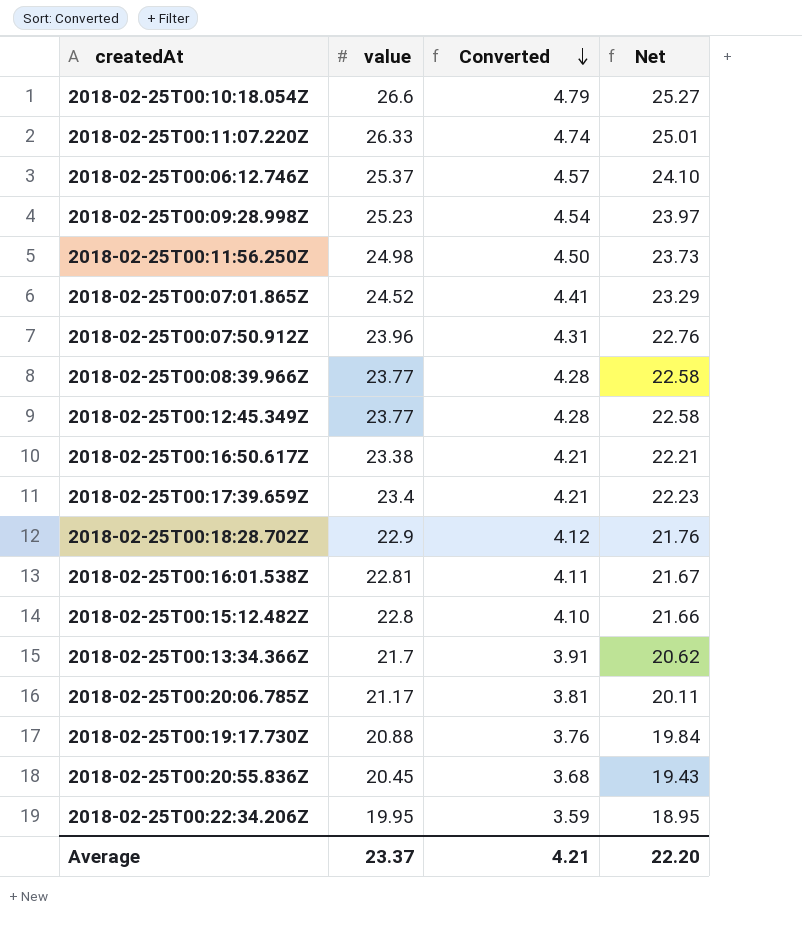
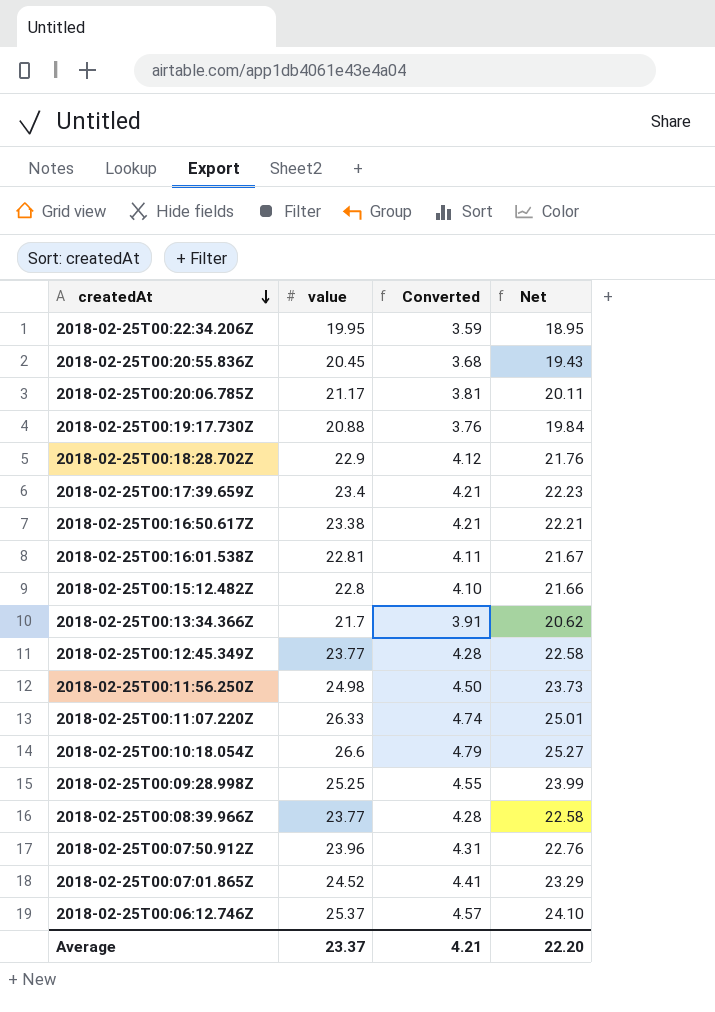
row order: Converted descending -> createdAt descending
2018-02-25T00:09:28.998Z | value: 25.23 -> 25.25
2018-02-25T00:09:28.998Z | Converted: 4.54 -> 4.55
2018-02-25T00:09:28.998Z | Net: 23.97 -> 23.99

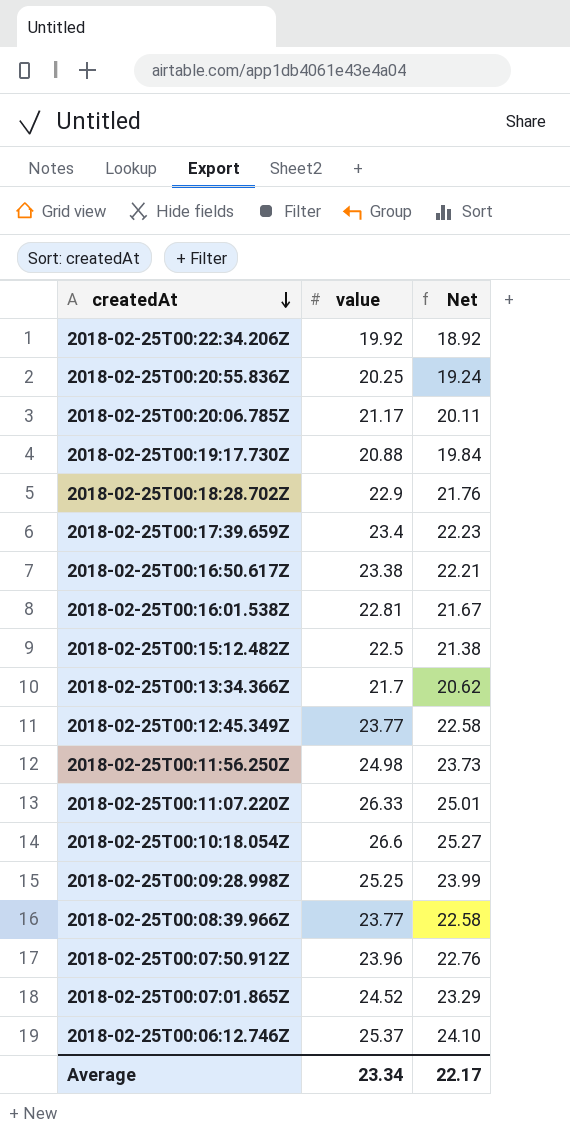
column Converted | formula: [value] * 0.18 -> none
2018-02-25T00:22:34.206Z | value: 19.95 -> 19.92
2018-02-25T00:22:34.206Z | Net: 18.95 -> 18.92
2018-02-25T00:20:55.836Z | value: 20.45 -> 20.25
2018-02-25T00:20:55.836Z | Net: 19.43 -> 19.24
2018-02-25T00:15:12.482Z | value: 22.8 -> 22.5
2018-02-25T00:15:12.482Z | Net: 21.66 -> 21.38
Average | value: 23.37 -> 23.34
Average | Net: 22.20 -> 22.17

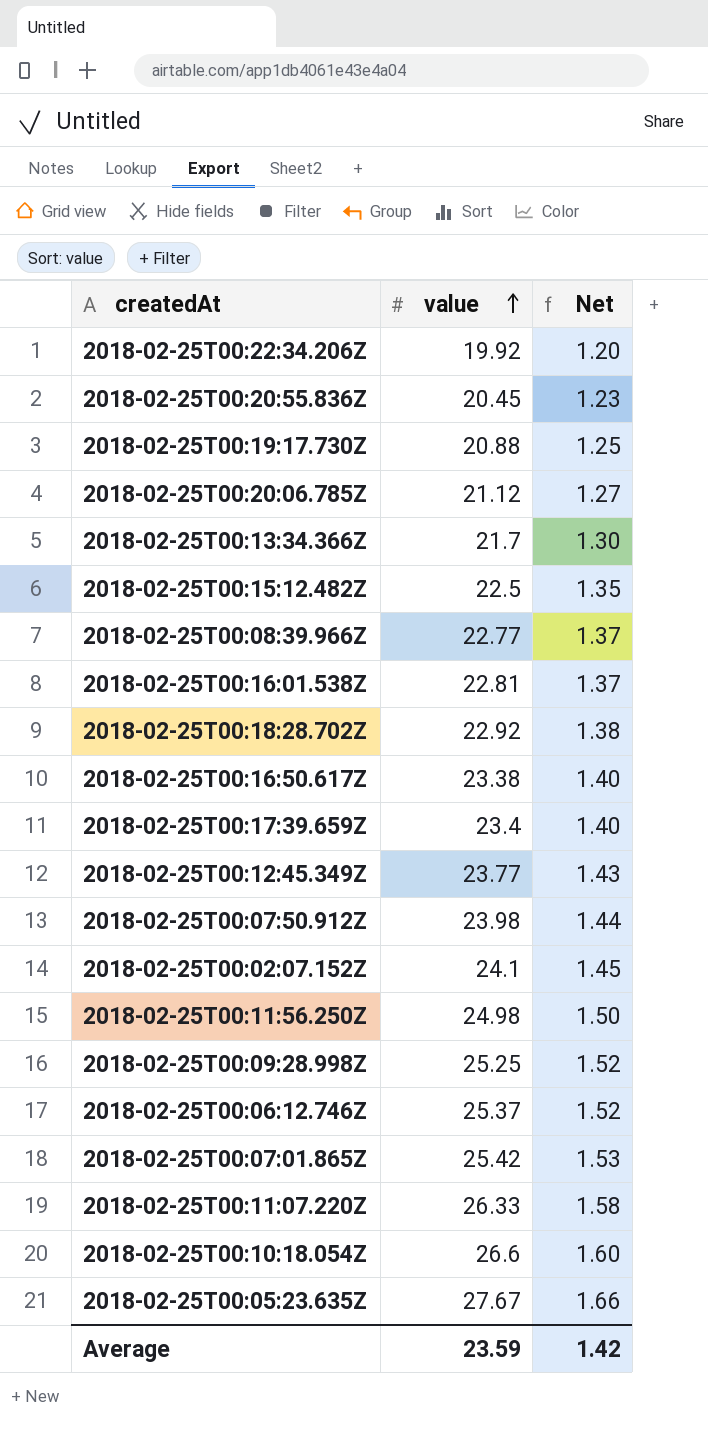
row order: createdAt descending -> value ascending
column Net | formula: [value] * 0.95 -> [value] * 0.06
2018-02-25T00:20:55.836Z | value: 20.25 -> 20.45
2018-02-25T00:20:06.785Z | value: 21.17 -> 21.12
2018-02-25T00:08:39.966Z | value: 23.77 -> 22.77
2018-02-25T00:18:28.702Z | value: 22.9 -> 22.92
2018-02-25T00:07:50.912Z | value: 23.96 -> 23.98
row 2018-02-25T00:02:07.152Z: none -> 24.1 | 1.45
2018-02-25T00:07:01.865Z | value: 24.52 -> 25.42
row 2018-02-25T00:05:23.635Z: none -> 27.67 | 1.66
Average | value: 23.34 -> 23.59
Average | Net: 22.17 -> 1.42

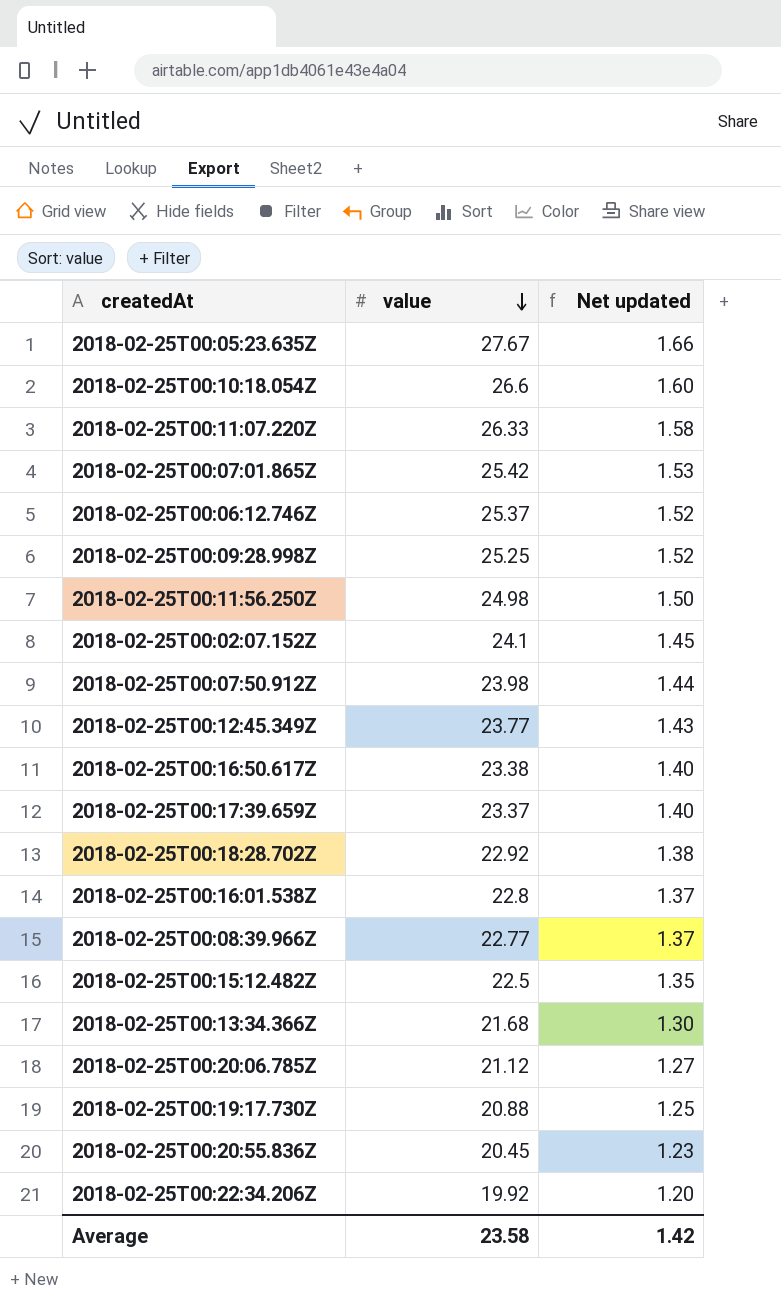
row order: value ascending -> value descending
column name: Net -> Net updated
2018-02-25T00:17:39.659Z | value: 23.4 -> 23.37
2018-02-25T00:16:01.538Z | value: 22.81 -> 22.8
2018-02-25T00:13:34.366Z | value: 21.7 -> 21.68
Average | value: 23.59 -> 23.58

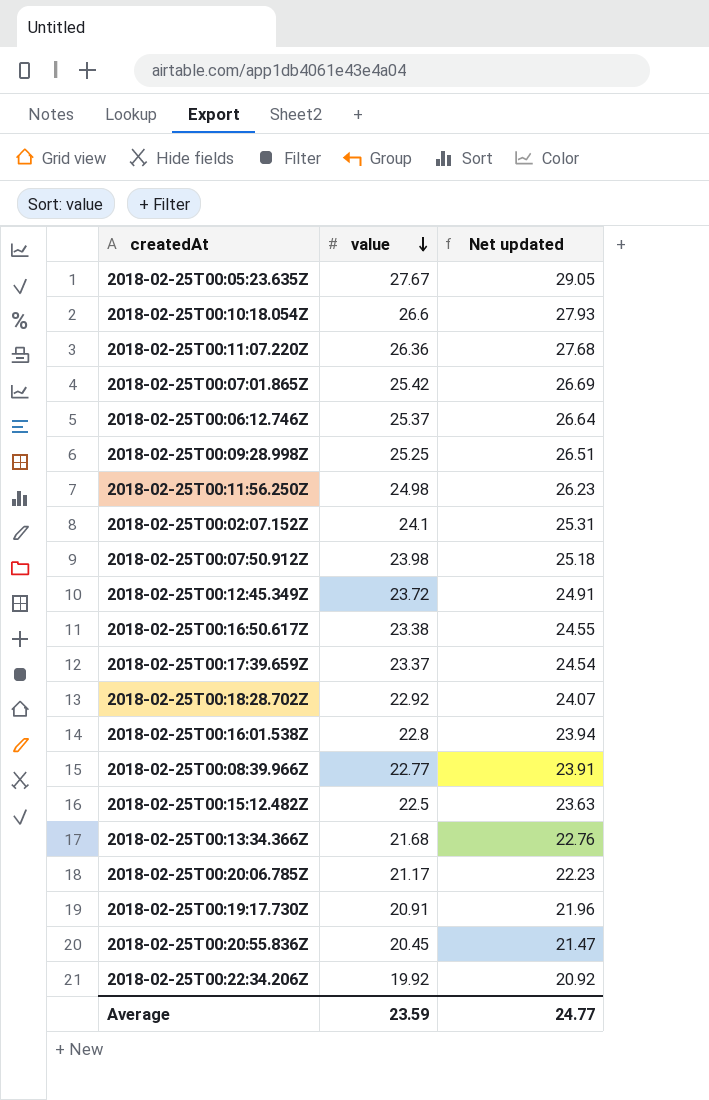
column Net updated | formula: [value] * 0.06 -> [value] * 1.05
2018-02-25T00:11:07.220Z | value: 26.33 -> 26.36
2018-02-25T00:12:45.349Z | value: 23.77 -> 23.72
2018-02-25T00:20:06.785Z | value: 21.12 -> 21.17
2018-02-25T00:19:17.730Z | value: 20.88 -> 20.91
Average | value: 23.58 -> 23.59
Average | Net updated: 1.42 -> 24.77

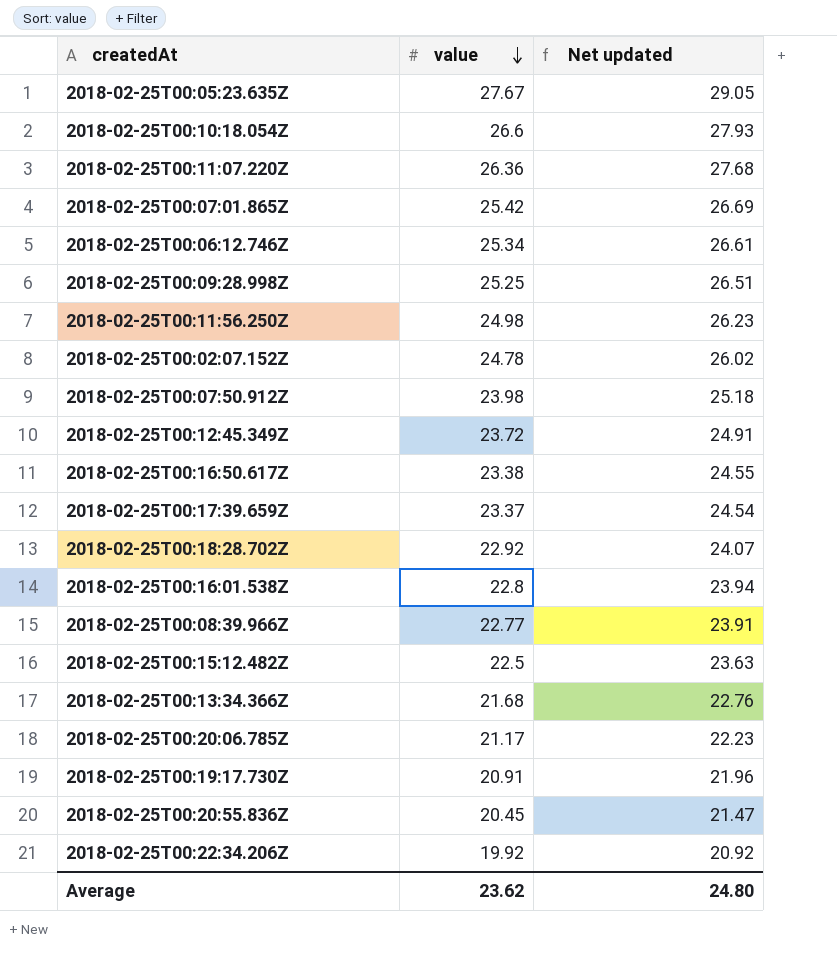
2018-02-25T00:06:12.746Z | value: 25.37 -> 25.34
2018-02-25T00:06:12.746Z | Net updated: 26.64 -> 26.61
2018-02-25T00:02:07.152Z | value: 24.1 -> 24.78
2018-02-25T00:02:07.152Z | Net updated: 25.31 -> 26.02
Average | value: 23.59 -> 23.62
Average | Net updated: 24.77 -> 24.80

